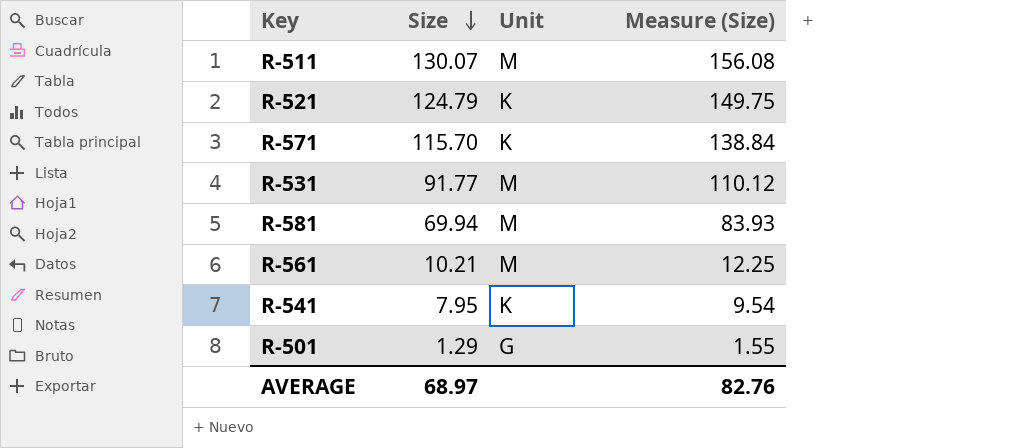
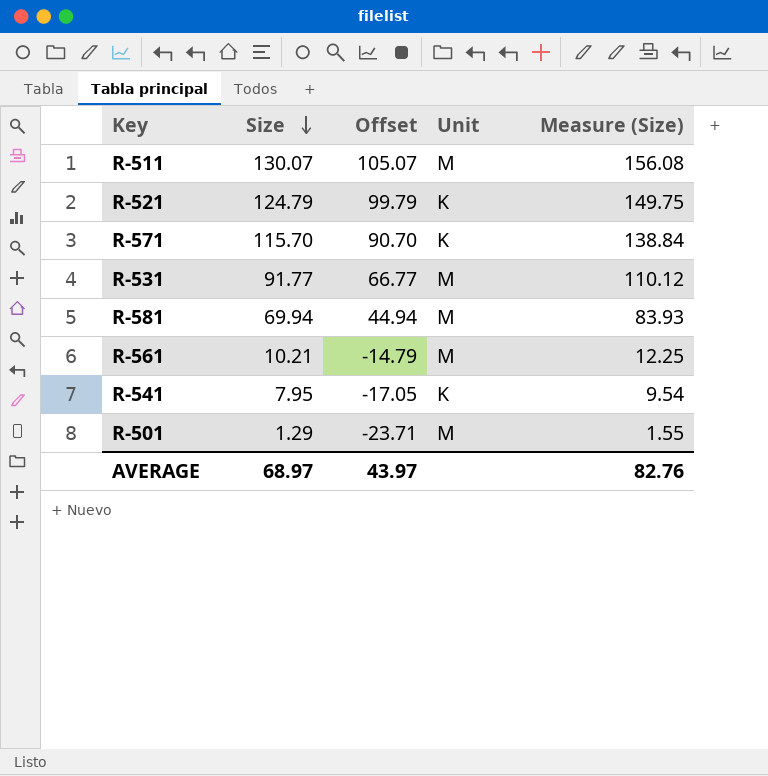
column Offset | formula: none -> [Size] - 25
R-501 | Unit: G -> M

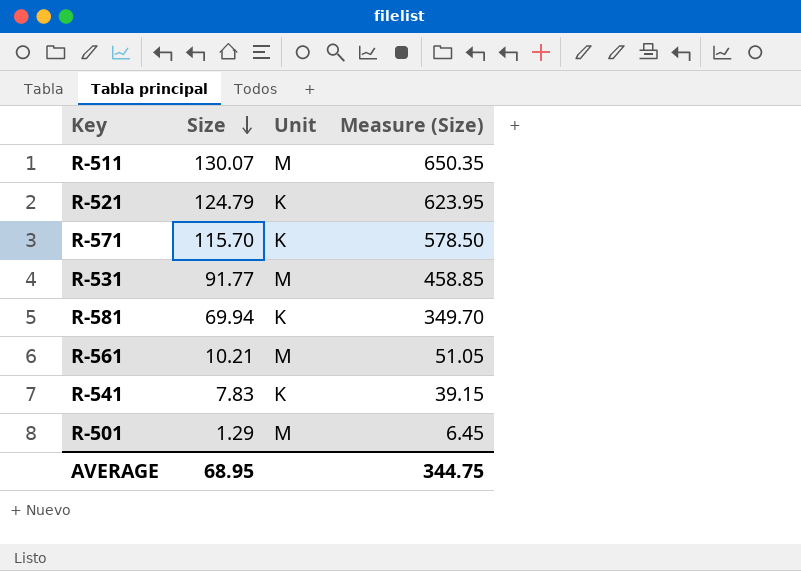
column Offset | formula: [Size] - 25 -> none
column Measure (Size) | formula: [Size] * 1.2 -> [Size] * 5
R-581 | Unit: M -> K
R-541 | Size: 7.95 -> 7.83
AVERAGE | Size: 68.97 -> 68.95
AVERAGE | Measure (Size): 82.76 -> 344.75

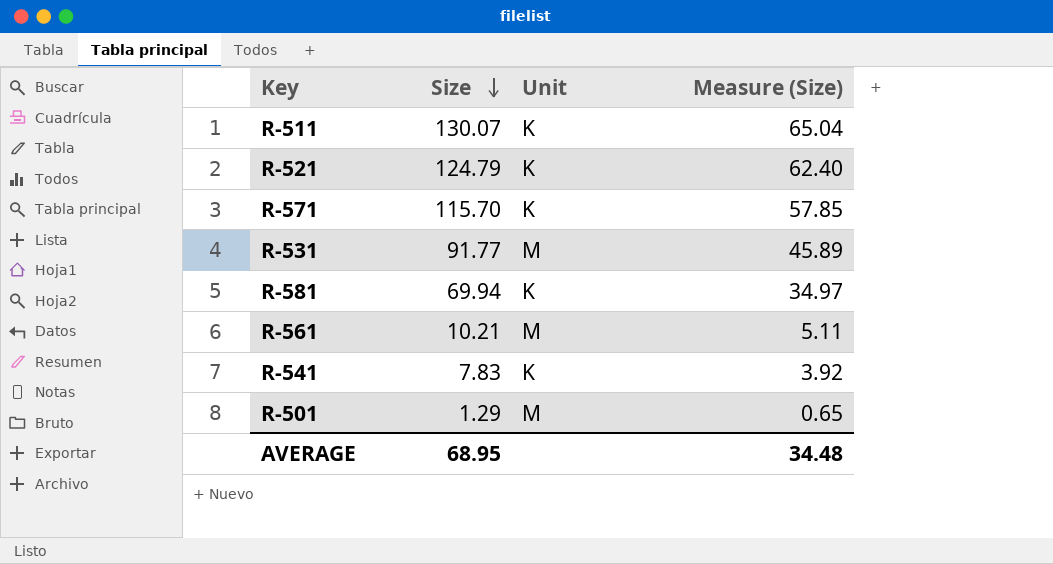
column Measure (Size) | formula: [Size] * 5 -> [Size] * 0.5
R-511 | Unit: M -> K
AVERAGE | Measure (Size): 344.75 -> 34.48

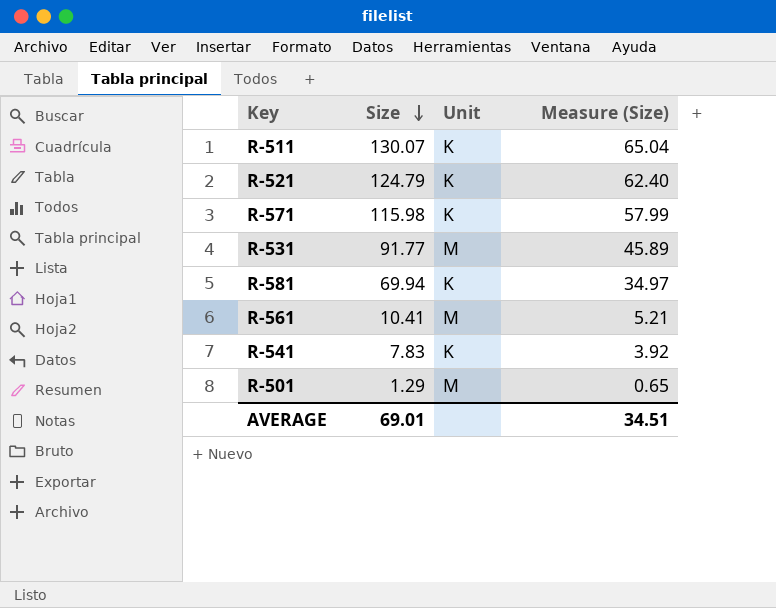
R-571 | Size: 115.70 -> 115.98
R-571 | Measure (Size): 57.85 -> 57.99
R-561 | Size: 10.21 -> 10.41
R-561 | Measure (Size): 5.11 -> 5.21
AVERAGE | Size: 68.95 -> 69.01
AVERAGE | Measure (Size): 34.48 -> 34.51

